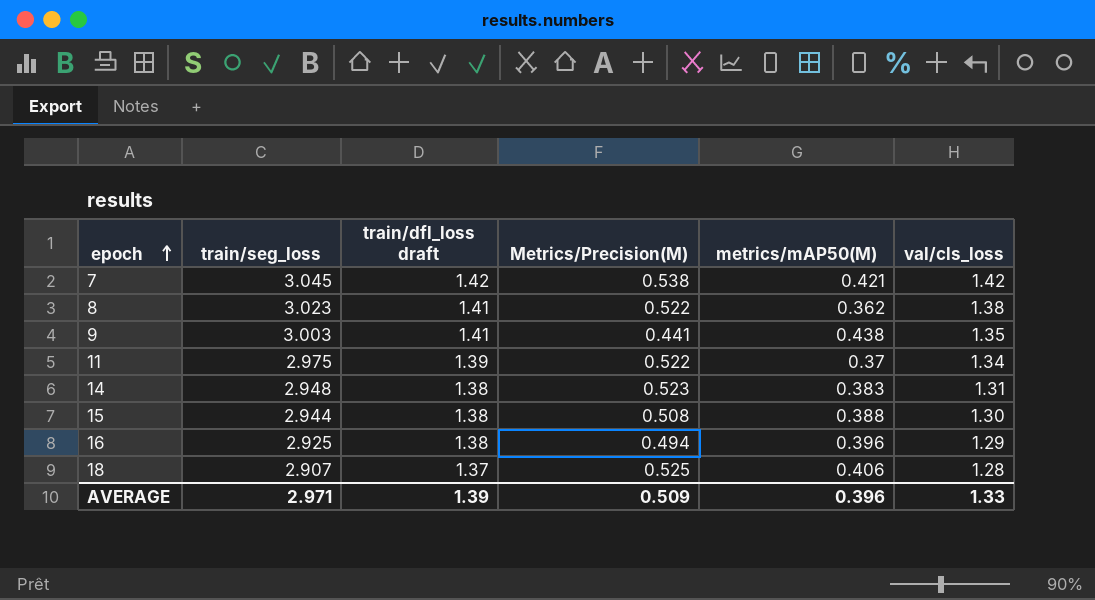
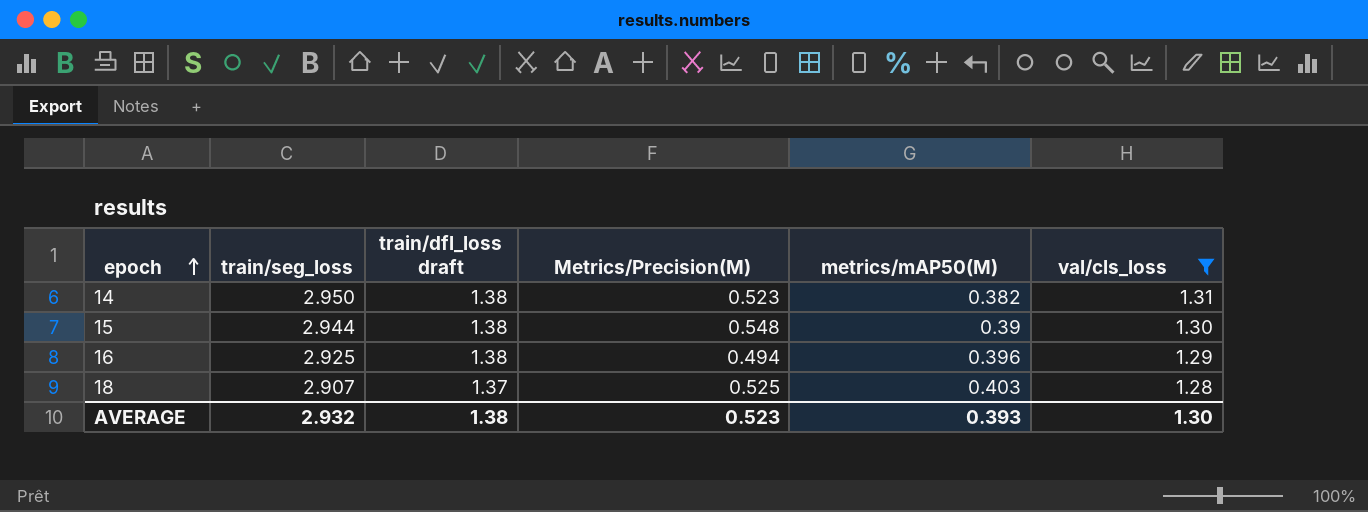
filter: none -> val/cls_loss <= 1.31
14 | train/seg_loss: 2.948 -> 2.950
14 | metrics/mAP50(M): 0.383 -> 0.382
15 | Metrics/Precision(M): 0.508 -> 0.548
15 | metrics/mAP50(M): 0.388 -> 0.39
18 | metrics/mAP50(M): 0.406 -> 0.403
AVERAGE | train/seg_loss: 2.971 -> 2.932
AVERAGE | train/dfl_loss draft: 1.39 -> 1.38
AVERAGE | Metrics/Precision(M): 0.509 -> 0.523
AVERAGE | metrics/mAP50(M): 0.396 -> 0.393
AVERAGE | val/cls_loss: 1.33 -> 1.30

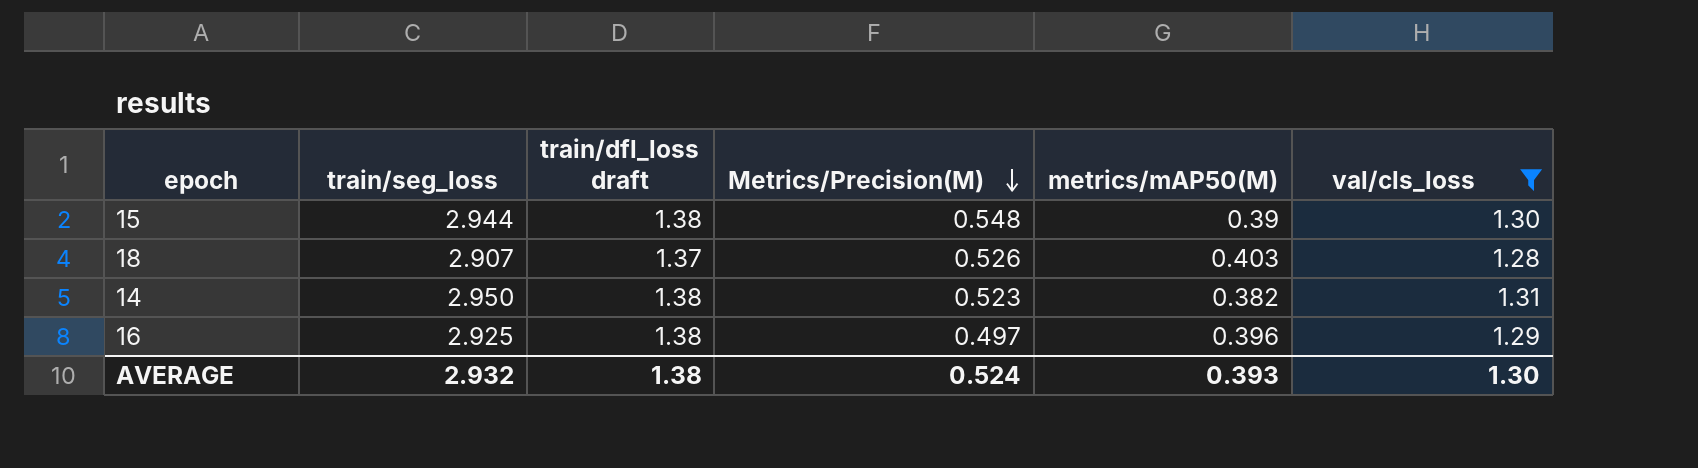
row order: epoch ascending -> Metrics/Precision(M) descending
18 | Metrics/Precision(M): 0.525 -> 0.526
16 | Metrics/Precision(M): 0.494 -> 0.497
AVERAGE | Metrics/Precision(M): 0.523 -> 0.524

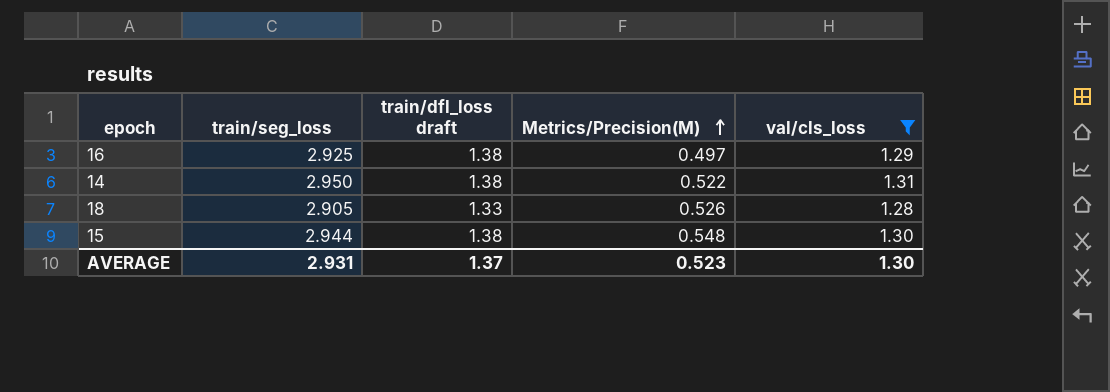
row order: Metrics/Precision(M) descending -> Metrics/Precision(M) ascending
column metrics/mAP50(M) | position: 5 -> none
14 | Metrics/Precision(M): 0.523 -> 0.522
18 | train/seg_loss: 2.907 -> 2.905
18 | train/dfl_loss draft: 1.37 -> 1.33
AVERAGE | train/seg_loss: 2.932 -> 2.931
AVERAGE | train/dfl_loss draft: 1.38 -> 1.37
AVERAGE | Metrics/Precision(M): 0.524 -> 0.523

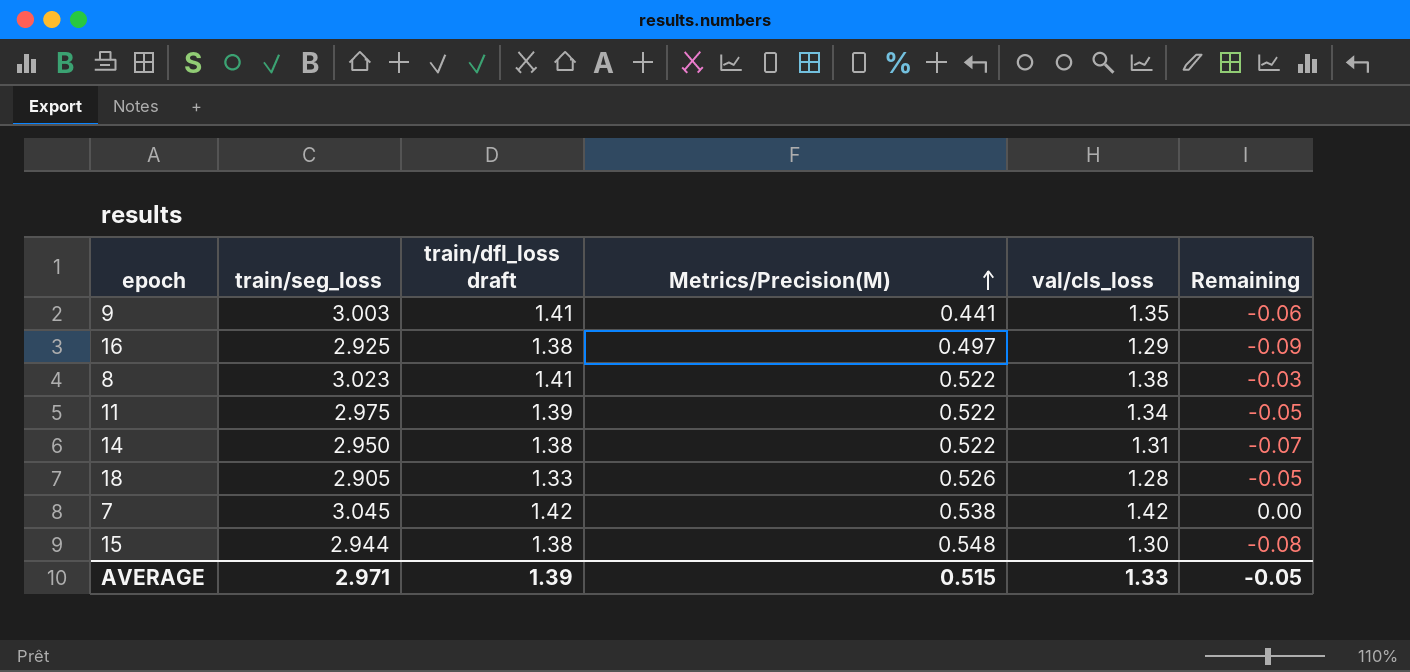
filter: val/cls_loss <= 1.31 -> none
column Remaining | formula: none -> [val/cls_loss] - [train/dfl_loss draft]
AVERAGE | train/seg_loss: 2.931 -> 2.971
AVERAGE | train/dfl_loss draft: 1.37 -> 1.39
AVERAGE | Metrics/Precision(M): 0.523 -> 0.515
AVERAGE | val/cls_loss: 1.30 -> 1.33

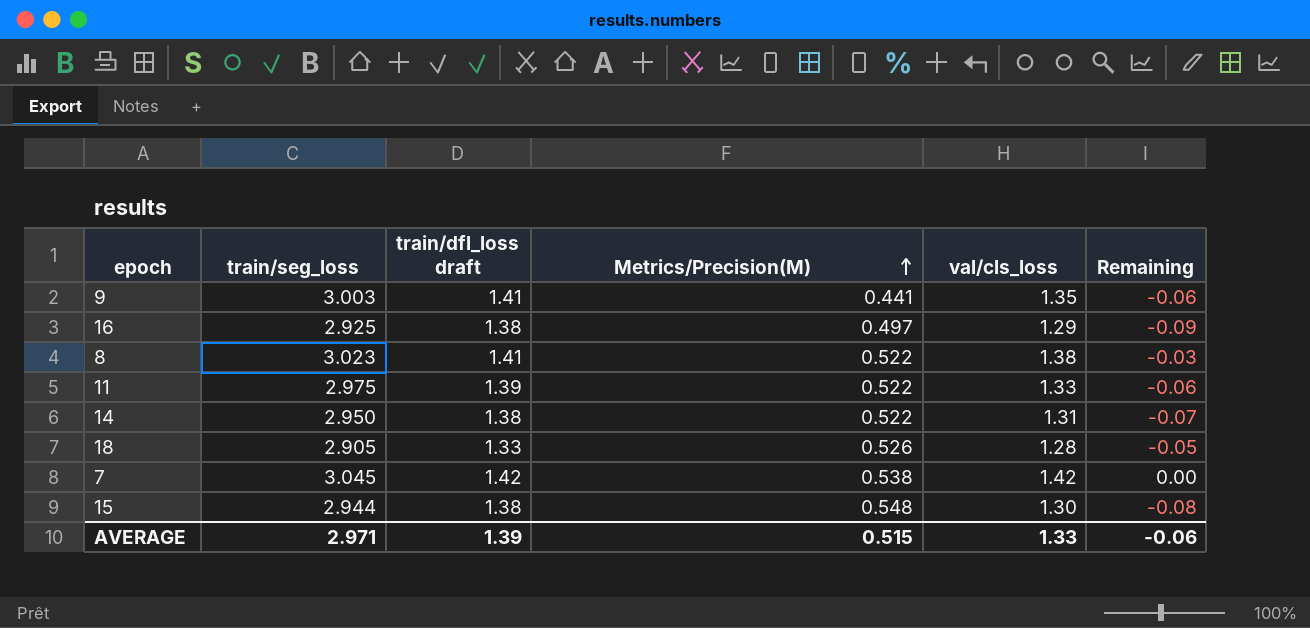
11 | val/cls_loss: 1.34 -> 1.33
11 | Remaining: -0.05 -> -0.06
AVERAGE | Remaining: -0.05 -> -0.06

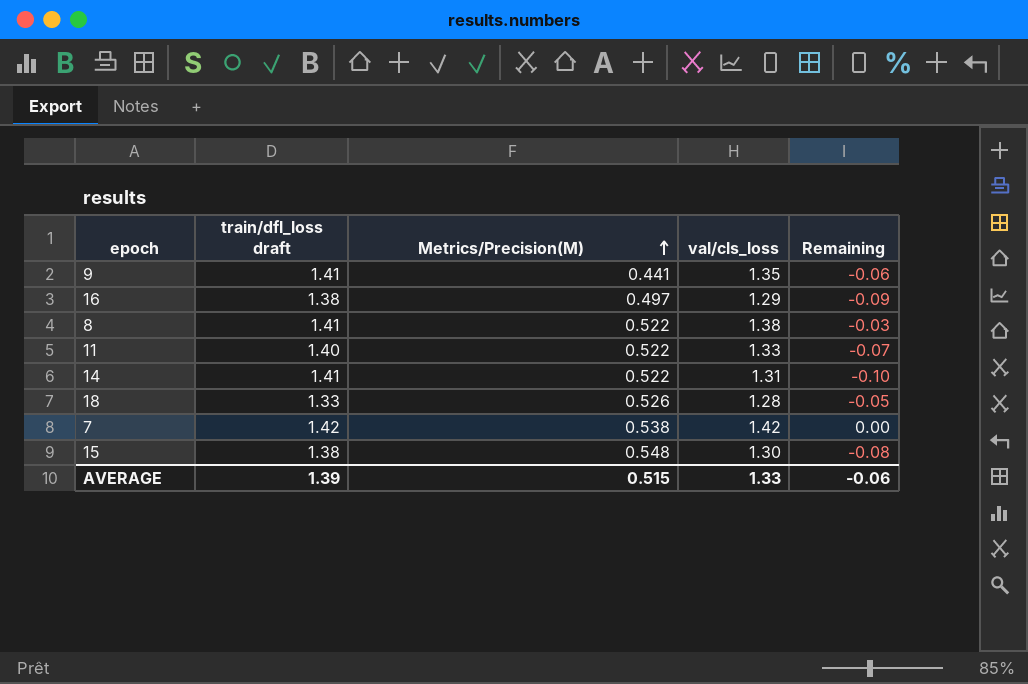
column train/seg_loss | position: 2 -> none
11 | train/dfl_loss draft: 1.39 -> 1.40
11 | Remaining: -0.06 -> -0.07
14 | train/dfl_loss draft: 1.38 -> 1.41
14 | Remaining: -0.07 -> -0.10

